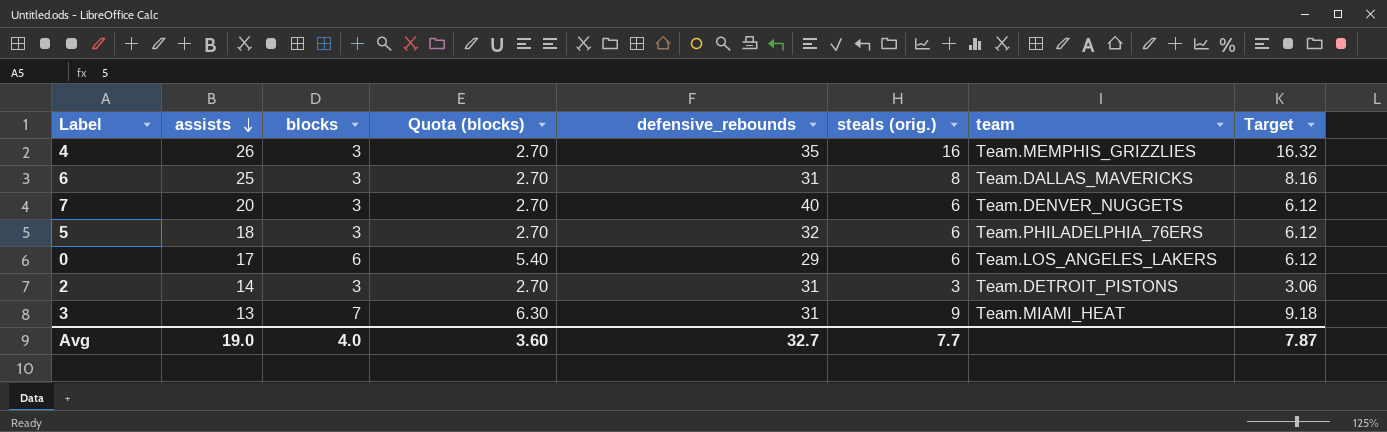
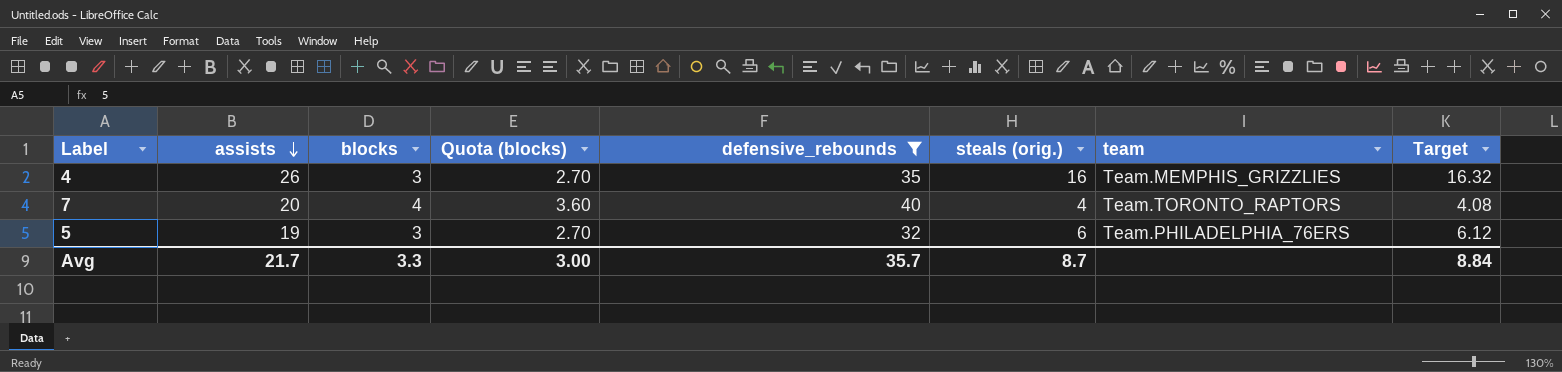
filter: none -> defensive_rebounds >= 32
7 | blocks: 3 -> 4
7 | Quota (blocks): 2.70 -> 3.60
7 | steals (orig.): 6 -> 4
7 | team: Team.DENVER_NUGGETS -> Team.TORONTO_RAPTORS
7 | Target: 6.12 -> 4.08
5 | assists: 18 -> 19
Avg | assists: 19.0 -> 21.7
Avg | blocks: 4.0 -> 3.3
Avg | Quota (blocks): 3.60 -> 3.00
Avg | defensive_rebounds: 32.7 -> 35.7
Avg | steals (orig.): 7.7 -> 8.7
Avg | Target: 7.87 -> 8.84

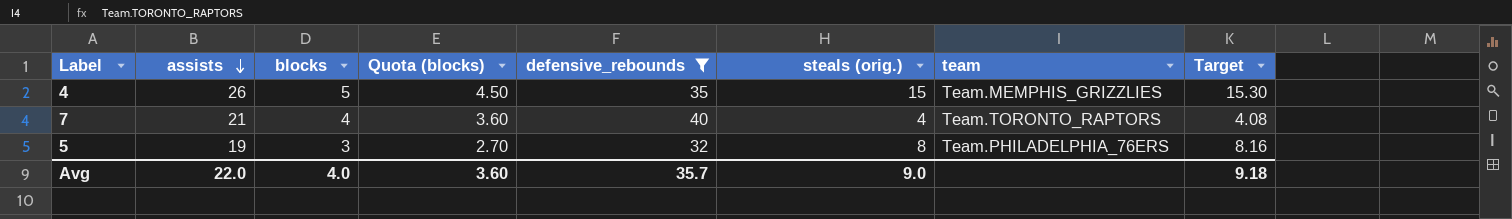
4 | blocks: 3 -> 5
4 | Quota (blocks): 2.70 -> 4.50
4 | steals (orig.): 16 -> 15
4 | Target: 16.32 -> 15.30
7 | assists: 20 -> 21
5 | steals (orig.): 6 -> 8
5 | Target: 6.12 -> 8.16
Avg | assists: 21.7 -> 22.0
Avg | blocks: 3.3 -> 4.0
Avg | Quota (blocks): 3.00 -> 3.60
Avg | steals (orig.): 8.7 -> 9.0
Avg | Target: 8.84 -> 9.18

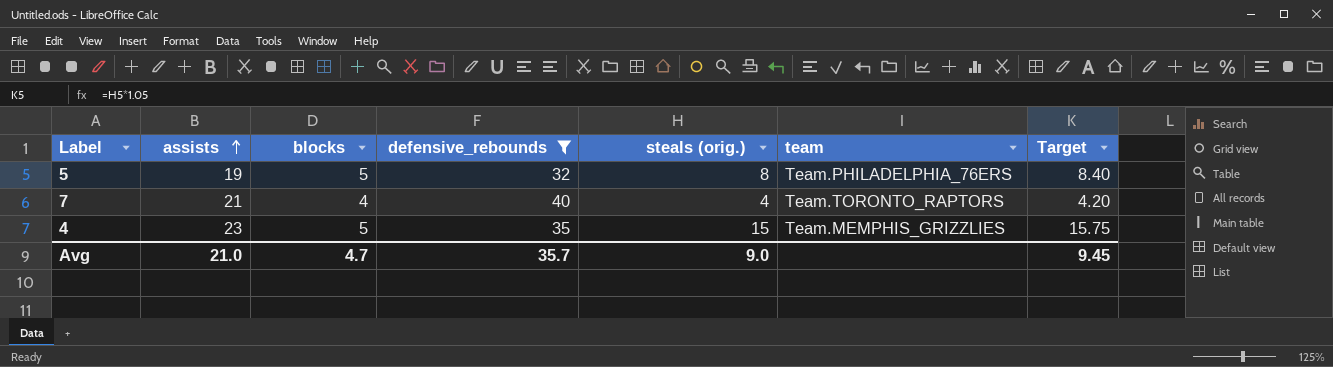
row order: assists descending -> assists ascending
column Quota (blocks) | formula: [blocks] * 0.9 -> none
column Target | formula: [steals (orig.)] * 1.02 -> [steals (orig.)] * 1.05
5 | blocks: 3 -> 5
4 | assists: 26 -> 23
Avg | assists: 22.0 -> 21.0
Avg | blocks: 4.0 -> 4.7
Avg | Target: 9.18 -> 9.45

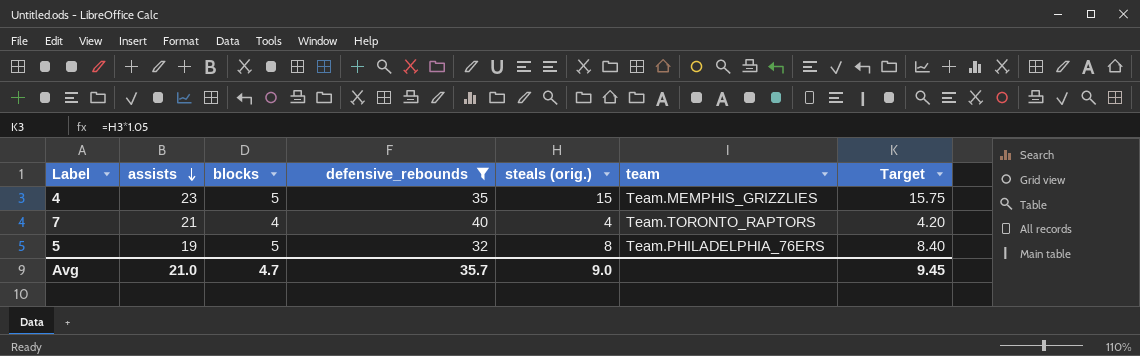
row order: assists ascending -> assists descending

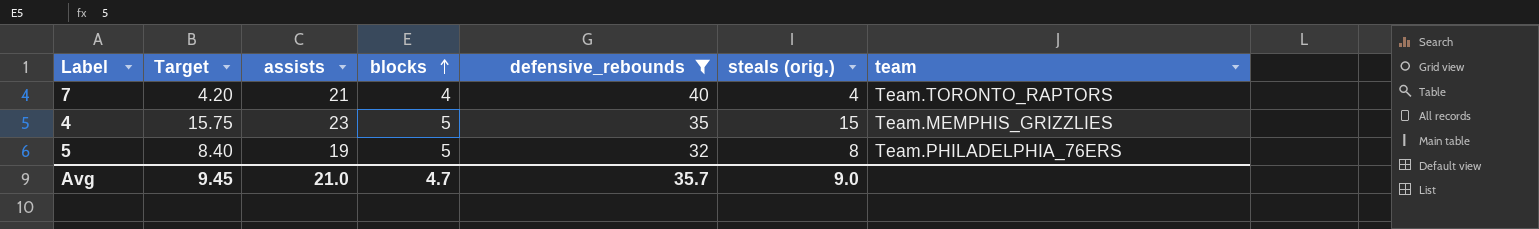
row order: assists descending -> blocks ascending
column Target | position: 7 -> 2

